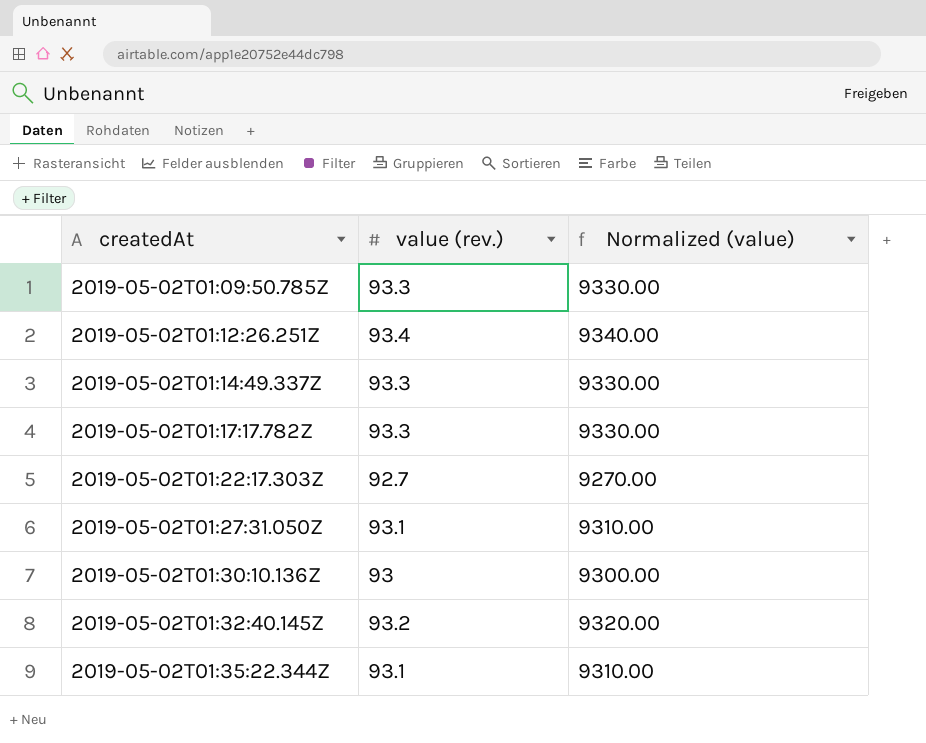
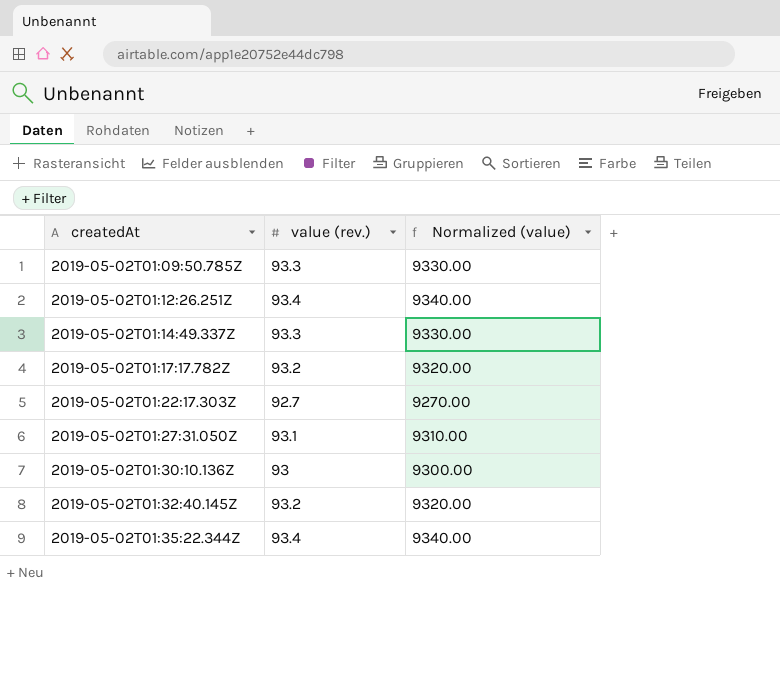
2019-05-02T01:17:17.782Z | value (rev.): 93.3 -> 93.2
2019-05-02T01:17:17.782Z | Normalized (value): 9330.00 -> 9320.00
2019-05-02T01:35:22.344Z | value (rev.): 93.1 -> 93.4
2019-05-02T01:35:22.344Z | Normalized (value): 9310.00 -> 9340.00

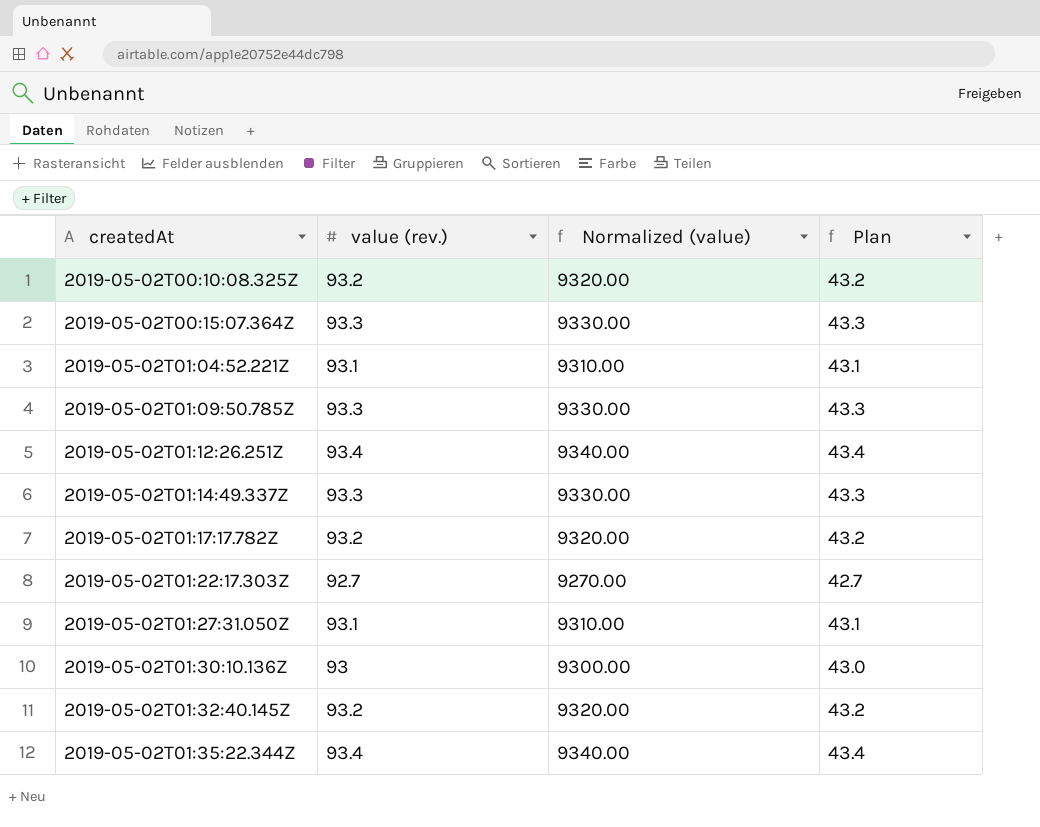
column Plan | formula: none -> [value (rev.)] - 50
row 2019-05-02T00:10:08.325Z: none -> 93.2 | 9320.00 | 43.2
row 2019-05-02T00:15:07.364Z: none -> 93.3 | 9330.00 | 43.3
row 2019-05-02T01:04:52.221Z: none -> 93.1 | 9310.00 | 43.1

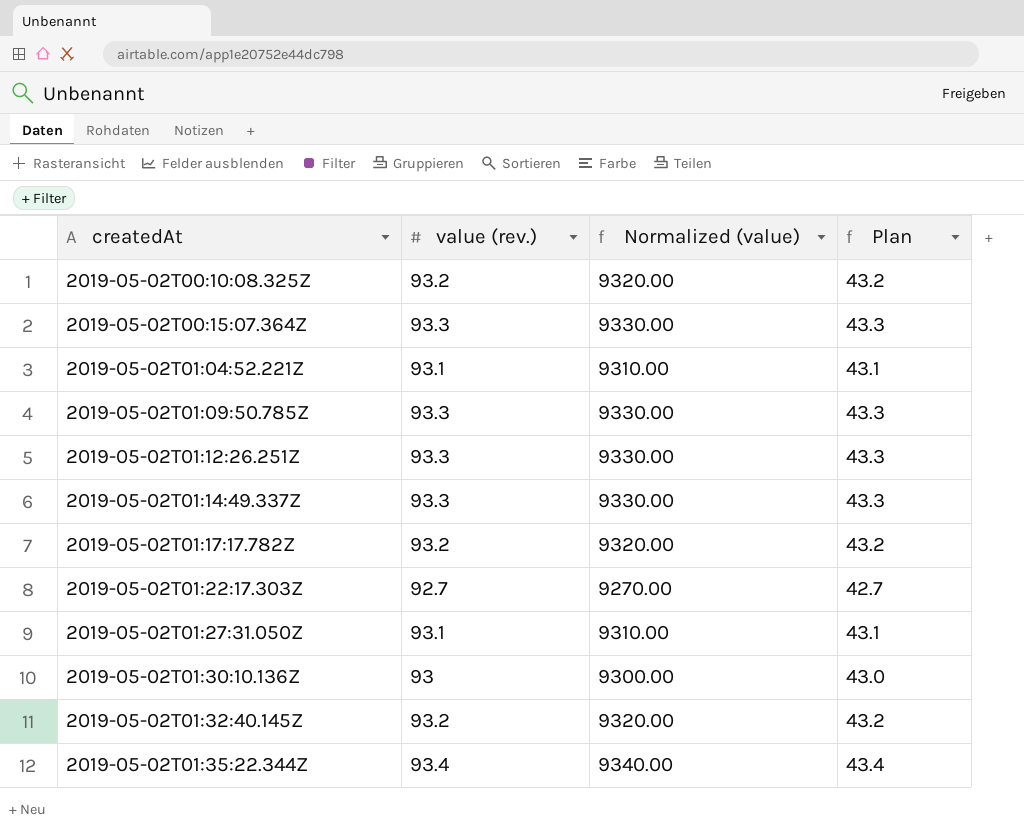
2019-05-02T01:12:26.251Z | value (rev.): 93.4 -> 93.3
2019-05-02T01:12:26.251Z | Normalized (value): 9340.00 -> 9330.00
2019-05-02T01:12:26.251Z | Plan: 43.4 -> 43.3

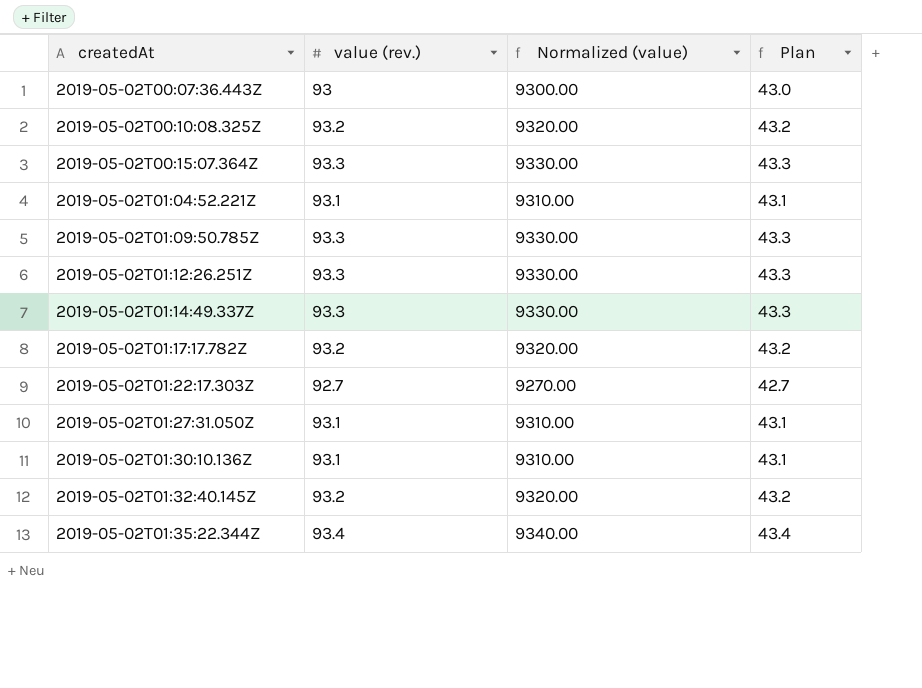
row 2019-05-02T00:07:36.443Z: none -> 93 | 9300.00 | 43.0
2019-05-02T01:30:10.136Z | value (rev.): 93 -> 93.1
2019-05-02T01:30:10.136Z | Normalized (value): 9300.00 -> 9310.00
2019-05-02T01:30:10.136Z | Plan: 43.0 -> 43.1

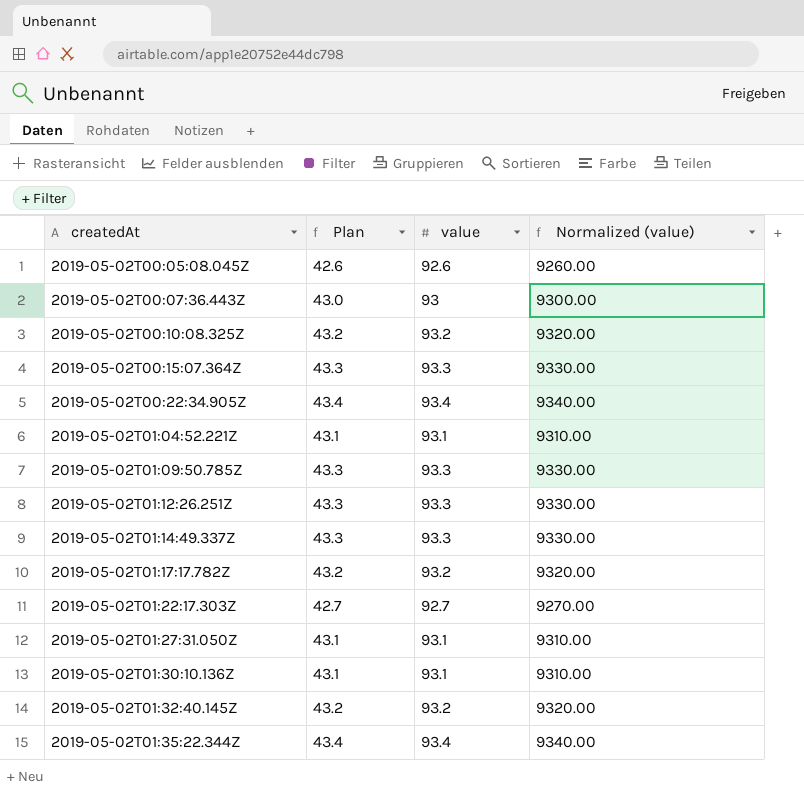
column Plan | position: 4 -> 2
column name: value (rev.) -> value
row 2019-05-02T00:05:08.045Z: none -> 42.6 | 92.6 | 9260.00
row 2019-05-02T00:22:34.905Z: none -> 43.4 | 93.4 | 9340.00

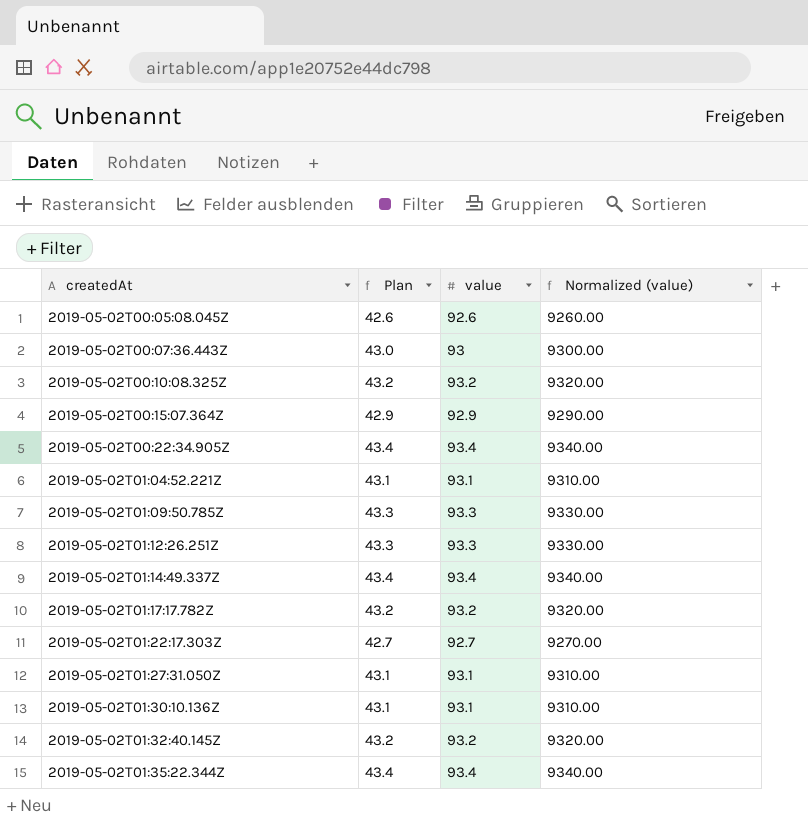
2019-05-02T00:15:07.364Z | Plan: 43.3 -> 42.9
2019-05-02T00:15:07.364Z | value: 93.3 -> 92.9
2019-05-02T00:15:07.364Z | Normalized (value): 9330.00 -> 9290.00
2019-05-02T01:14:49.337Z | Plan: 43.3 -> 43.4
2019-05-02T01:14:49.337Z | value: 93.3 -> 93.4
2019-05-02T01:14:49.337Z | Normalized (value): 9330.00 -> 9340.00

